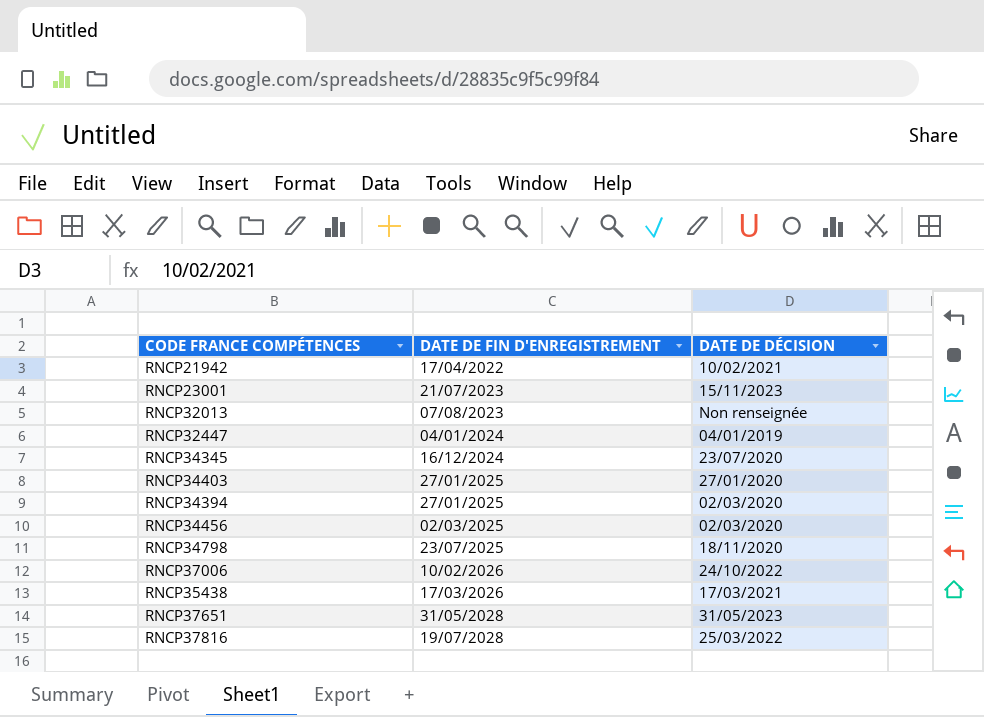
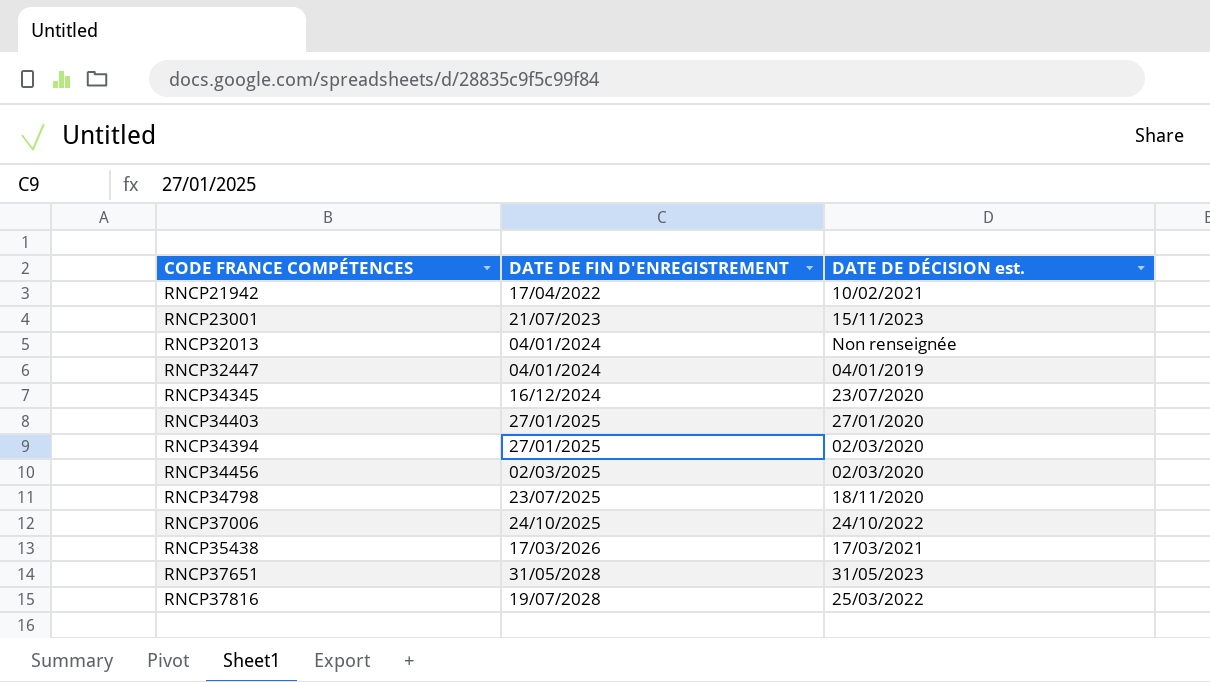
column name: DATE DE DÉCISION -> DATE DE DÉCISION est.
RNCP32013 | DATE DE FIN D'ENREGISTREMENT: 07/08/2023 -> 04/01/2024
RNCP37006 | DATE DE FIN D'ENREGISTREMENT: 10/02/2026 -> 24/10/2025

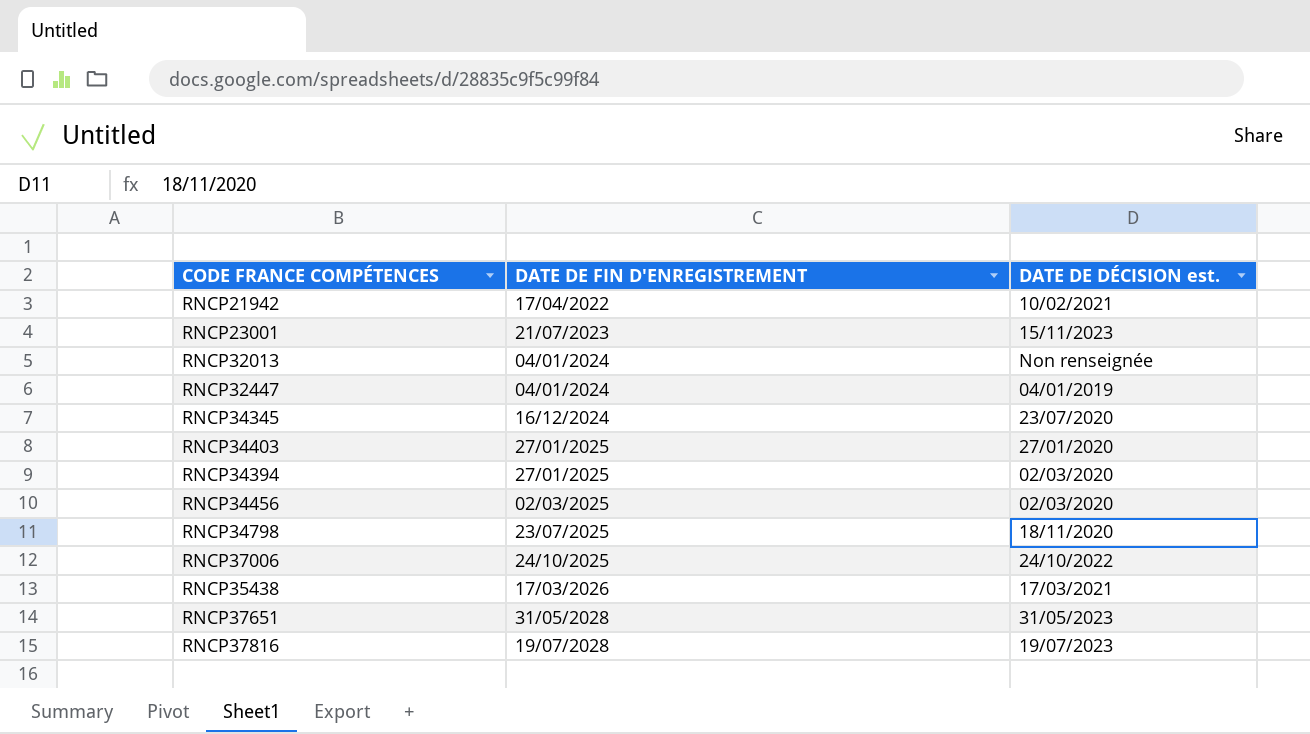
RNCP37816 | DATE DE DÉCISION est.: 25/03/2022 -> 19/07/2023

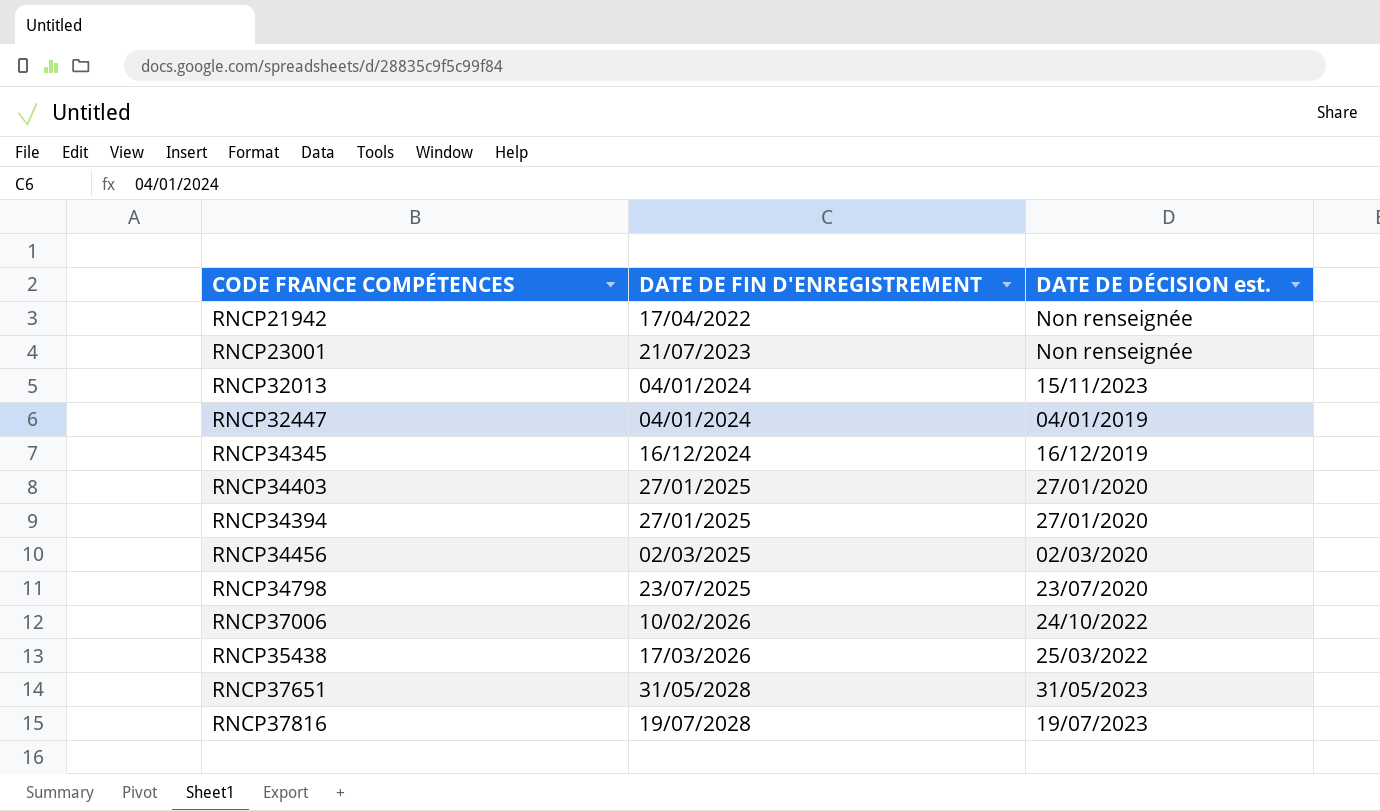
RNCP21942 | DATE DE DÉCISION est.: 10/02/2021 -> Non renseignée
RNCP23001 | DATE DE DÉCISION est.: 15/11/2023 -> Non renseignée
RNCP32013 | DATE DE DÉCISION est.: Non renseignée -> 15/11/2023
RNCP34345 | DATE DE DÉCISION est.: 23/07/2020 -> 16/12/2019
RNCP34394 | DATE DE DÉCISION est.: 02/03/2020 -> 27/01/2020
RNCP34798 | DATE DE DÉCISION est.: 18/11/2020 -> 23/07/2020
RNCP37006 | DATE DE FIN D'ENREGISTREMENT: 24/10/2025 -> 10/02/2026
RNCP35438 | DATE DE DÉCISION est.: 17/03/2021 -> 25/03/2022

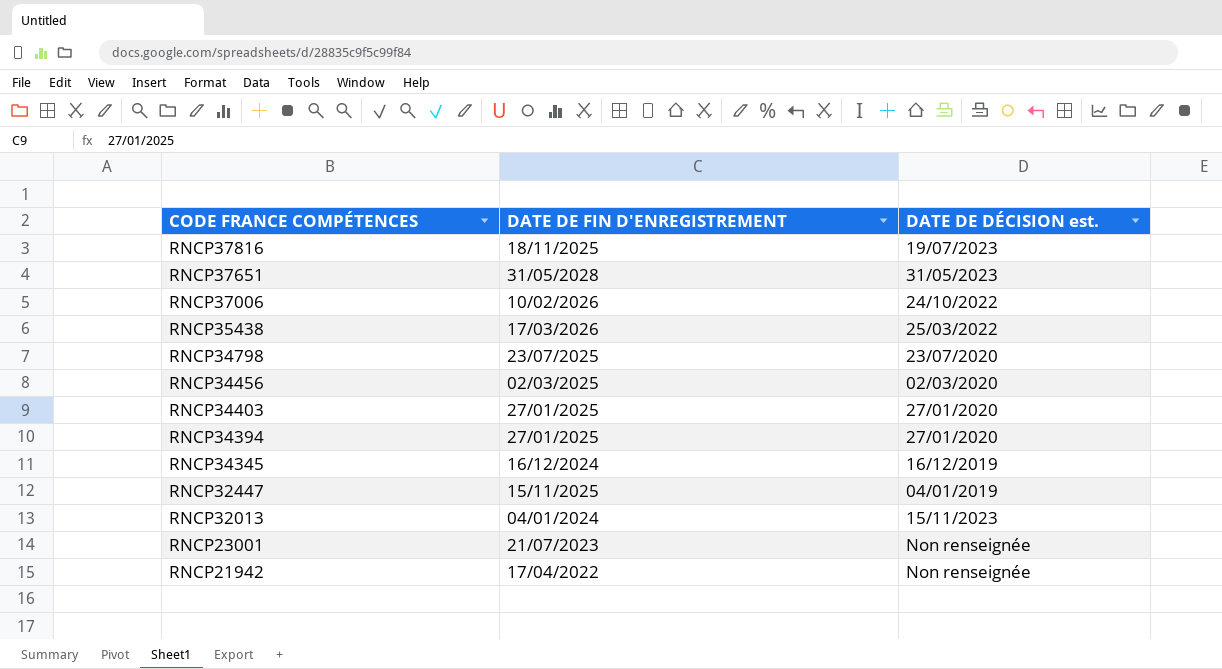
row order: DATE DE FIN D'ENREGISTREMENT ascending -> CODE FRANCE COMPÉTENCES descending
RNCP37816 | DATE DE FIN D'ENREGISTREMENT: 19/07/2028 -> 18/11/2025
RNCP32447 | DATE DE FIN D'ENREGISTREMENT: 04/01/2024 -> 15/11/2025

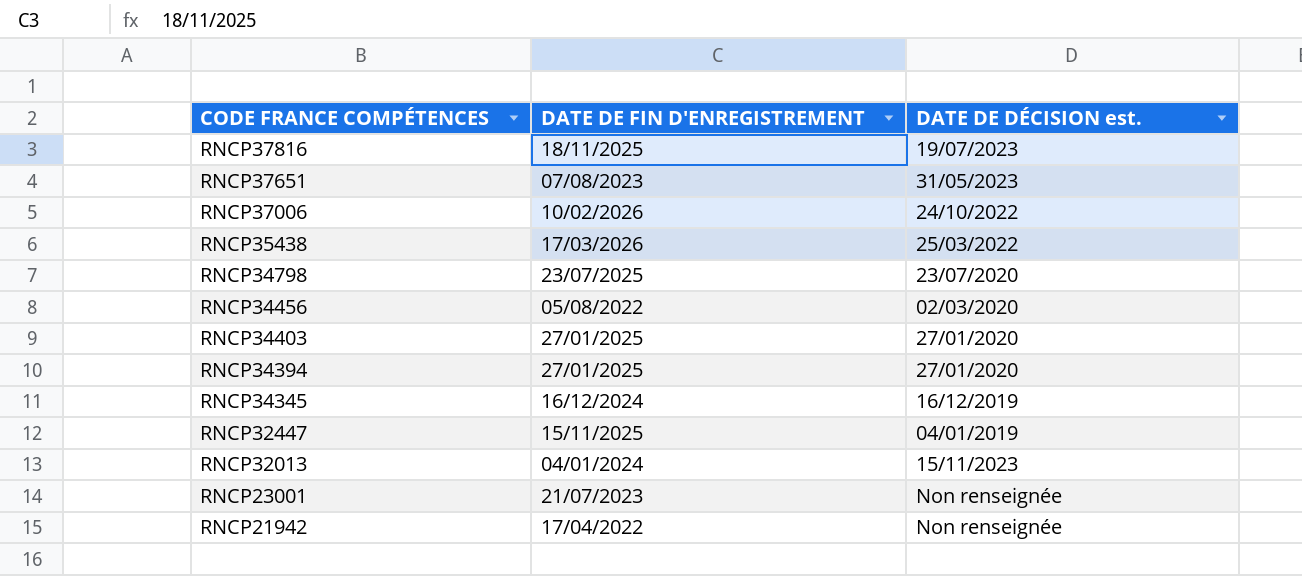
RNCP37651 | DATE DE FIN D'ENREGISTREMENT: 31/05/2028 -> 07/08/2023
RNCP34456 | DATE DE FIN D'ENREGISTREMENT: 02/03/2025 -> 05/08/2022

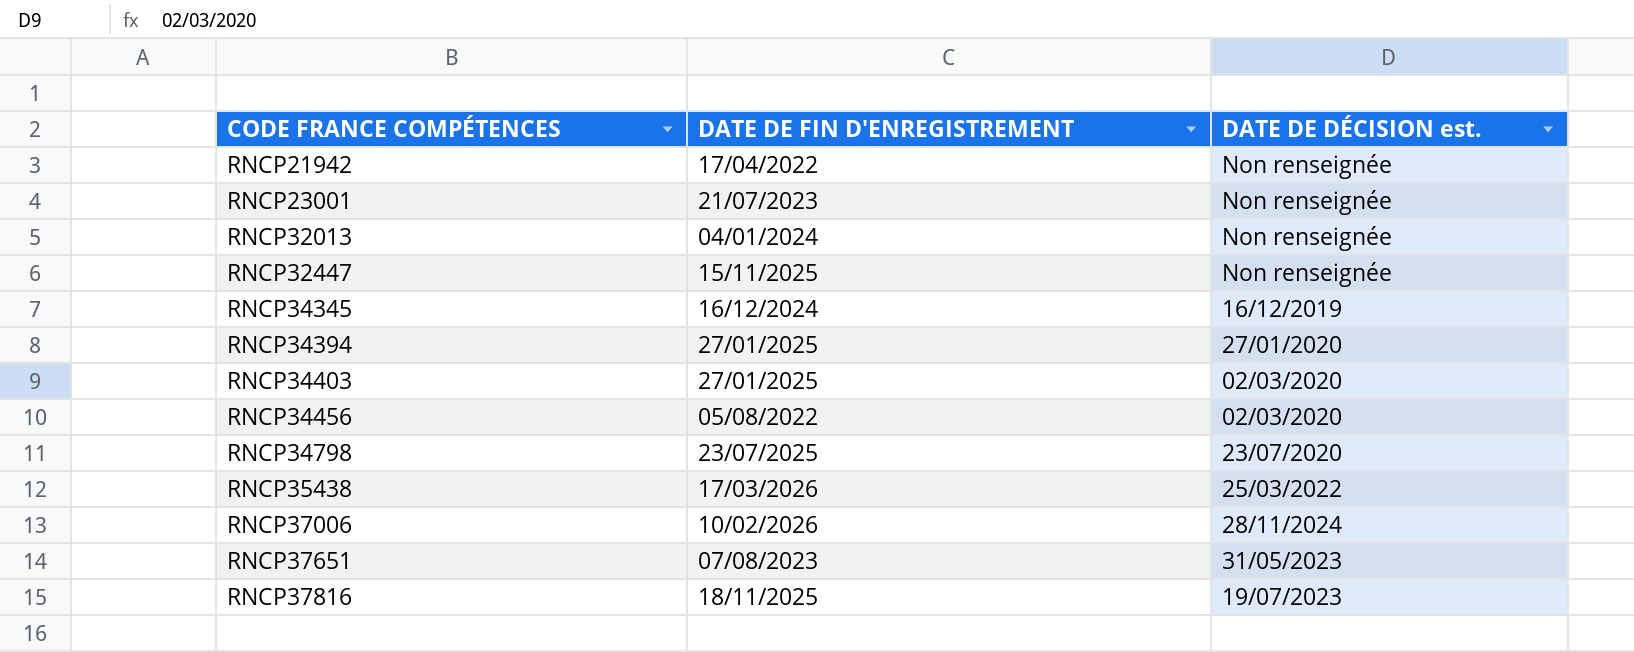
row order: CODE FRANCE COMPÉTENCES descending -> CODE FRANCE COMPÉTENCES ascending
RNCP32013 | DATE DE DÉCISION est.: 15/11/2023 -> Non renseignée
RNCP32447 | DATE DE DÉCISION est.: 04/01/2019 -> Non renseignée
RNCP34403 | DATE DE DÉCISION est.: 27/01/2020 -> 02/03/2020
RNCP37006 | DATE DE DÉCISION est.: 24/10/2022 -> 28/11/2024

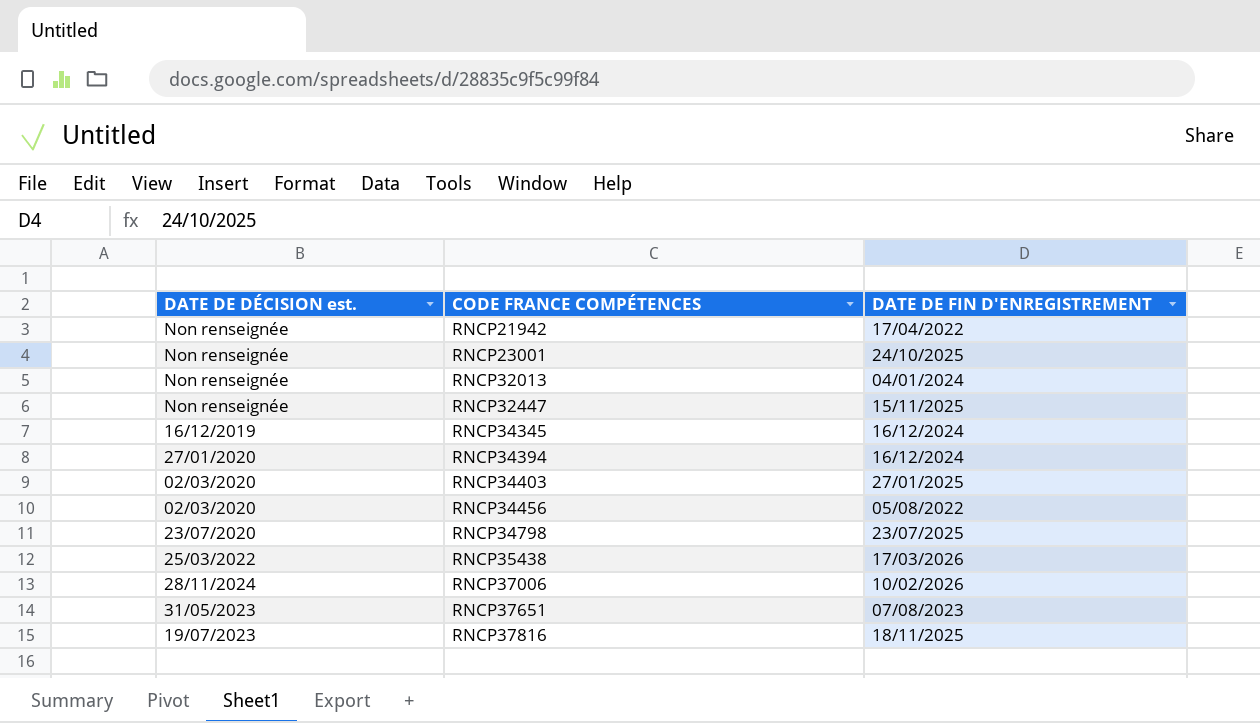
column DATE DE DÉCISION est. | position: 3 -> 1
RNCP23001 | DATE DE FIN D'ENREGISTREMENT: 21/07/2023 -> 24/10/2025
RNCP34394 | DATE DE FIN D'ENREGISTREMENT: 27/01/2025 -> 16/12/2024

